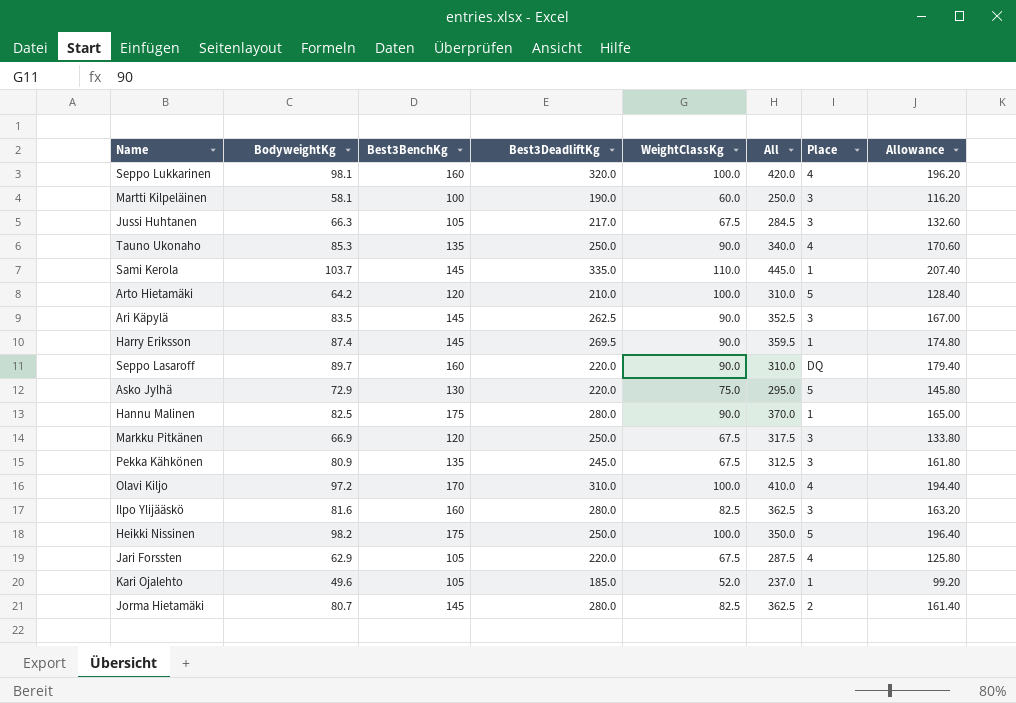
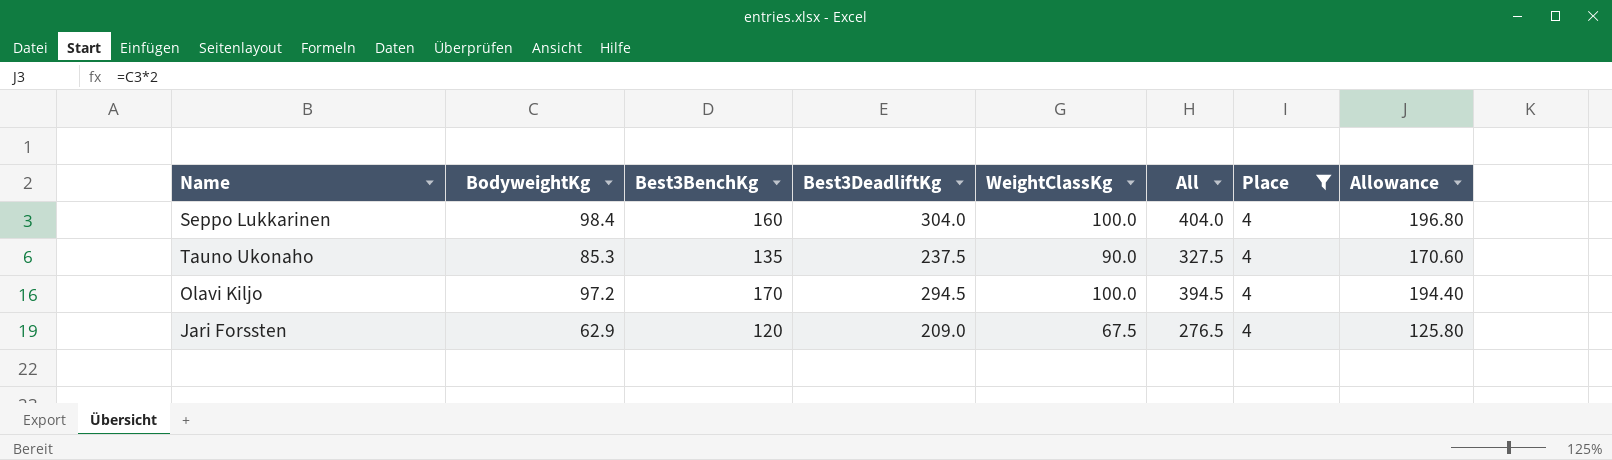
filter: none -> Place = 4
Seppo Lukkarinen | BodyweightKg: 98.1 -> 98.4
Seppo Lukkarinen | Best3DeadliftKg: 320.0 -> 304.0
Seppo Lukkarinen | All: 420.0 -> 404.0
Seppo Lukkarinen | Allowance: 196.20 -> 196.80
Tauno Ukonaho | Best3DeadliftKg: 250.0 -> 237.5
Tauno Ukonaho | All: 340.0 -> 327.5
Olavi Kiljo | Best3DeadliftKg: 310.0 -> 294.5
Olavi Kiljo | All: 410.0 -> 394.5
Jari Forssten | Best3BenchKg: 105 -> 120
Jari Forssten | Best3DeadliftKg: 220.0 -> 209.0
Jari Forssten | All: 287.5 -> 276.5

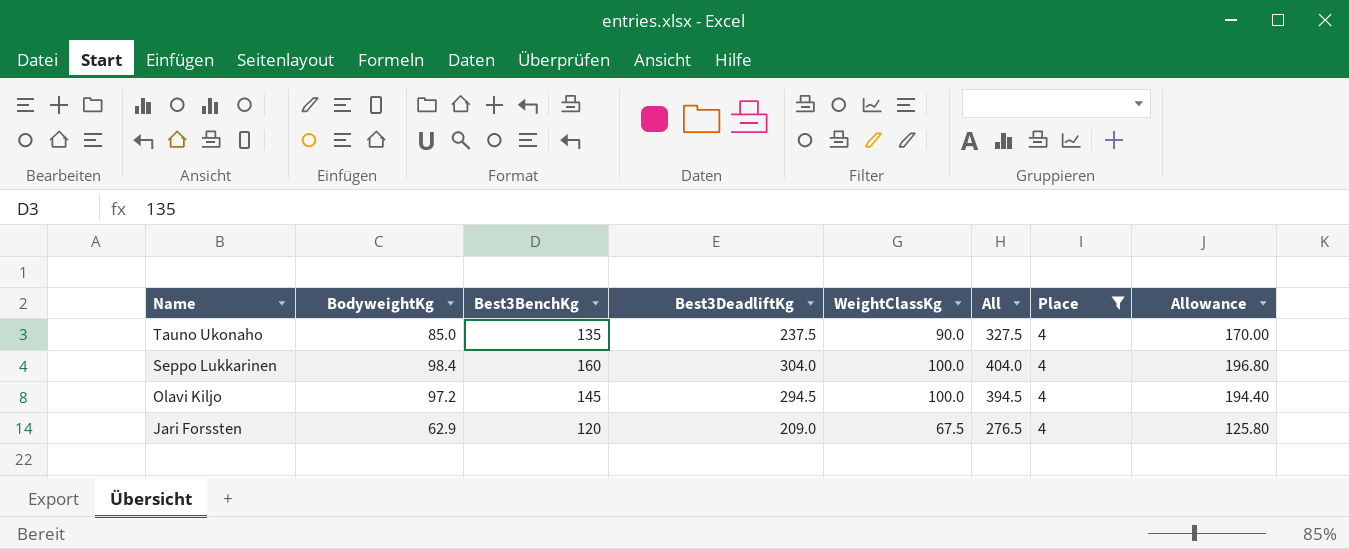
row order: none -> Name descending
Tauno Ukonaho | BodyweightKg: 85.3 -> 85.0
Tauno Ukonaho | Allowance: 170.60 -> 170.00
Olavi Kiljo | Best3BenchKg: 170 -> 145

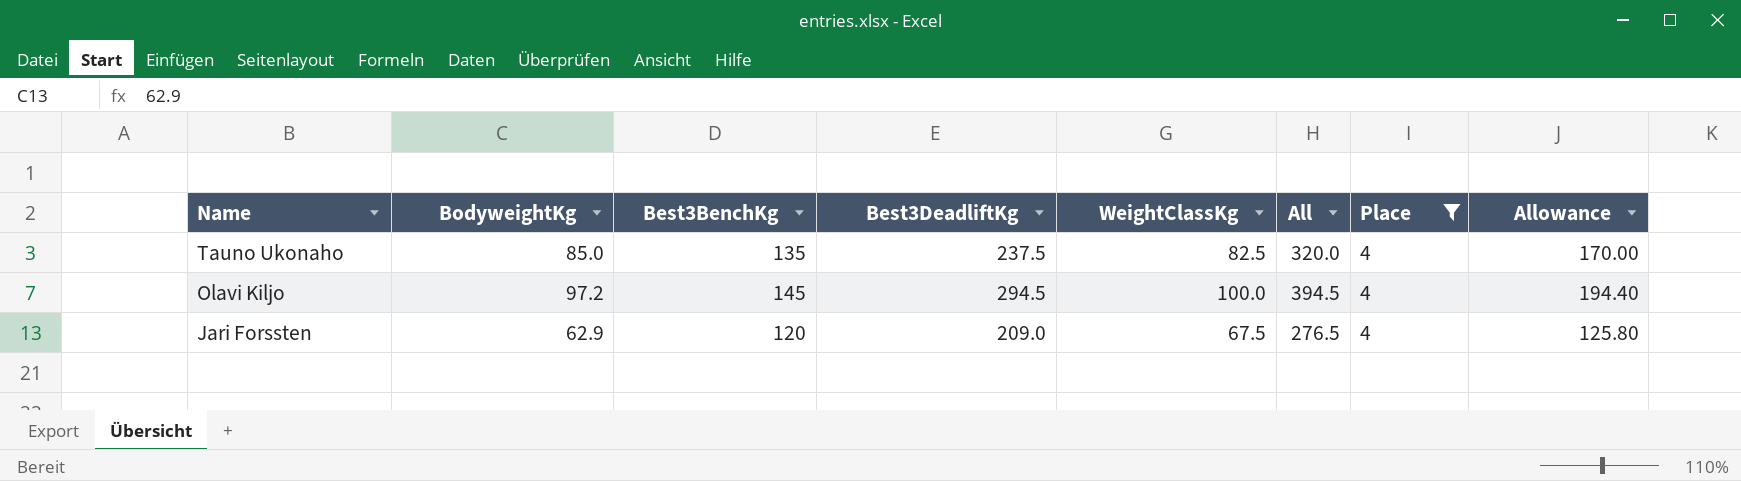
row Seppo Lukkarinen: 98.4 | 160 | 304.0 | 100.0 | 404.0 | 4 | 196.80 -> none
Tauno Ukonaho | WeightClassKg: 90.0 -> 82.5
Tauno Ukonaho | All: 327.5 -> 320.0

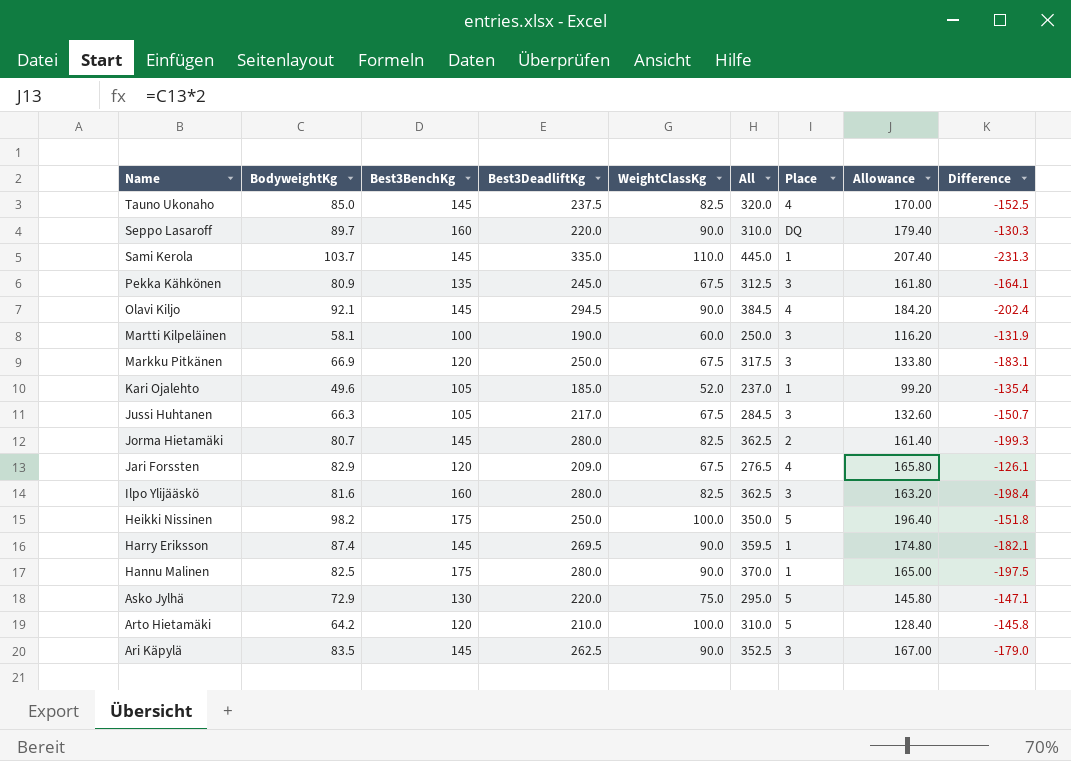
filter: Place = 4 -> none
column Difference | formula: none -> [BodyweightKg] - [Best3DeadliftKg]
Tauno Ukonaho | Best3BenchKg: 135 -> 145
Olavi Kiljo | BodyweightKg: 97.2 -> 92.1
Olavi Kiljo | WeightClassKg: 100.0 -> 90.0
Olavi Kiljo | All: 394.5 -> 384.5
Olavi Kiljo | Allowance: 194.40 -> 184.20
Jari Forssten | BodyweightKg: 62.9 -> 82.9
Jari Forssten | Allowance: 125.80 -> 165.80

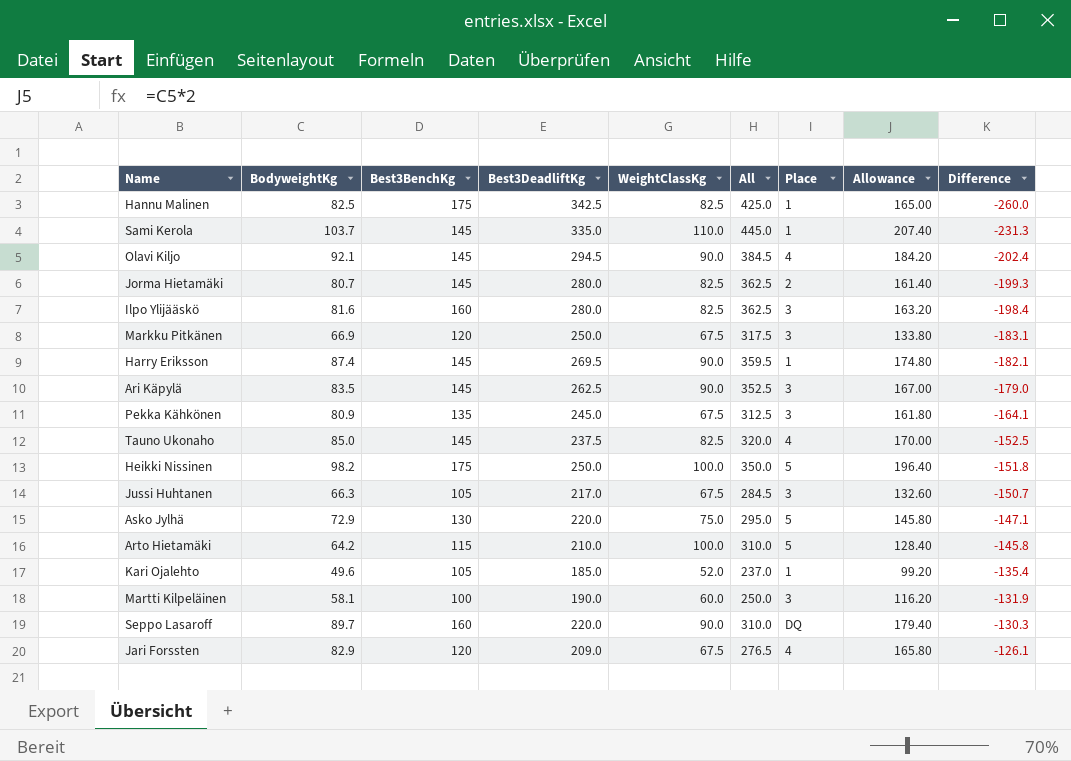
row order: Name descending -> Difference ascending
Hannu Malinen | Best3DeadliftKg: 280.0 -> 342.5
Hannu Malinen | WeightClassKg: 90.0 -> 82.5
Hannu Malinen | All: 370.0 -> 425.0
Hannu Malinen | Difference: -197.5 -> -260.0
Arto Hietamäki | Best3BenchKg: 120 -> 115

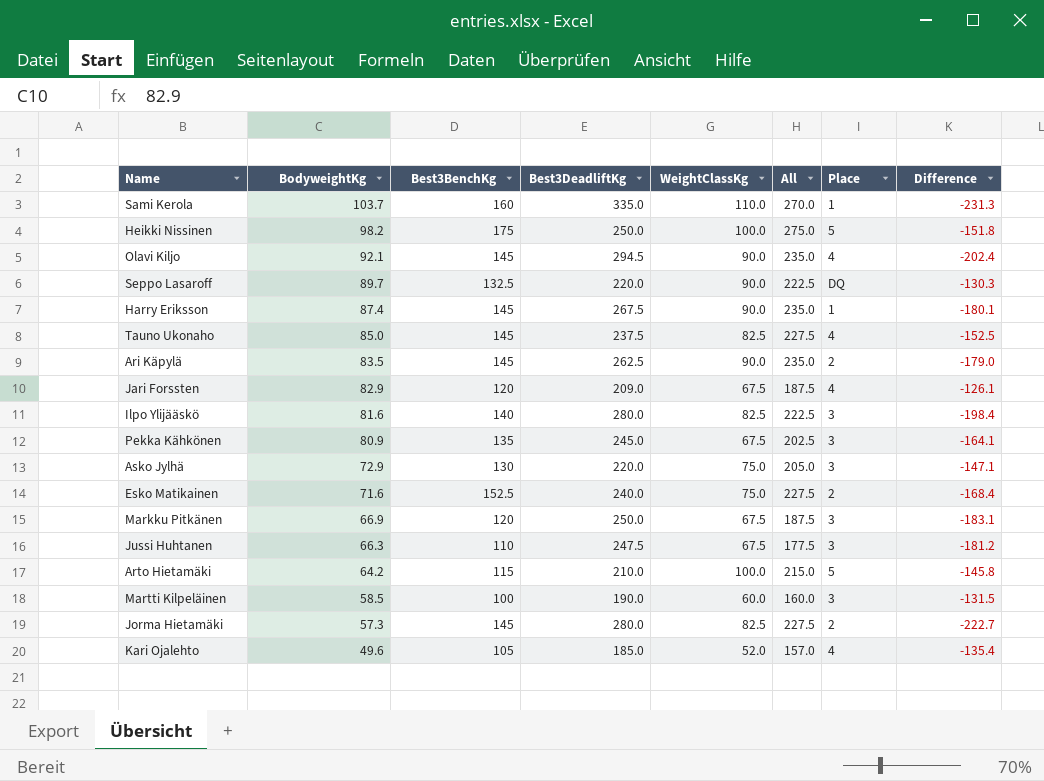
row order: Difference ascending -> BodyweightKg descending
column Allowance | formula: [BodyweightKg] * 2 -> none
column All | formula: [Best3DeadliftKg] + [WeightClassKg] -> [Best3BenchKg] + [WeightClassKg]
row Hannu Malinen: 82.5 | 175 | 342.5 | 82.5 | 425.0 | 1 | 165.00 | -260.0 -> none
Sami Kerola | Best3BenchKg: 145 -> 160
Seppo Lasaroff | Best3BenchKg: 160 -> 132.5
Harry Eriksson | Best3DeadliftKg: 269.5 -> 267.5
Harry Eriksson | Difference: -182.1 -> -180.1
Ari Käpylä | Place: 3 -> 2
Ilpo Ylijääskö | Best3BenchKg: 160 -> 140
Asko Jylhä | Place: 5 -> 3
row Esko Matikainen: none -> 71.6 | 152.5 | 240.0 | 75.0 | 227.5 | 2 | -168.4
Jussi Huhtanen | Best3BenchKg: 105 -> 110
Jussi Huhtanen | Best3DeadliftKg: 217.0 -> 247.5
Jussi Huhtanen | Difference: -150.7 -> -181.2
Martti Kilpeläinen | BodyweightKg: 58.1 -> 58.5
Martti Kilpeläinen | Difference: -131.9 -> -131.5
Jorma Hietamäki | BodyweightKg: 80.7 -> 57.3
Jorma Hietamäki | Difference: -199.3 -> -222.7
Kari Ojalehto | Place: 1 -> 4

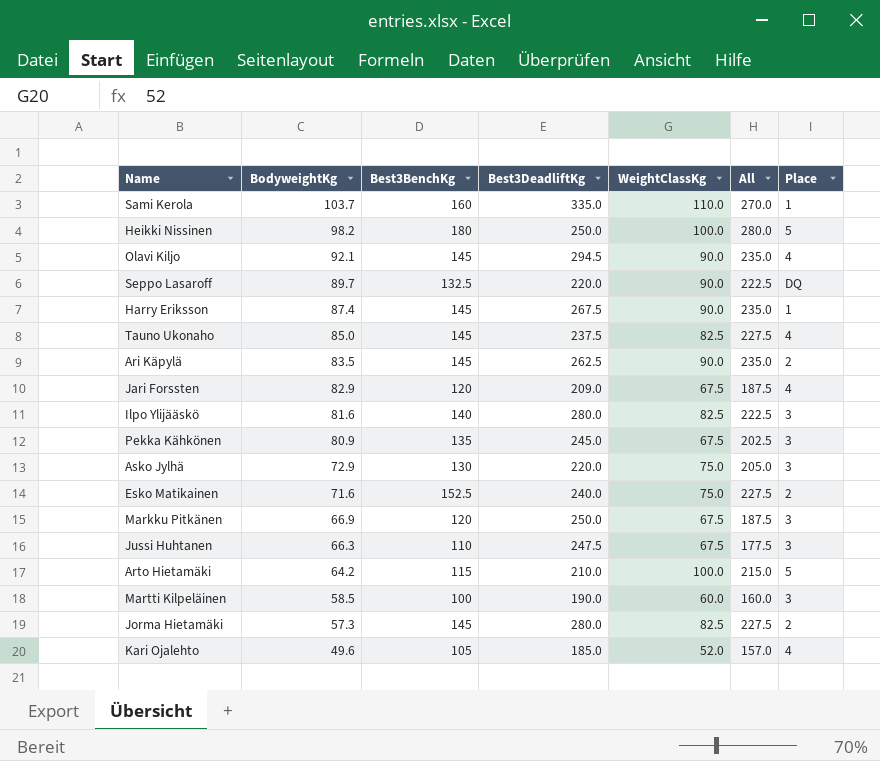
column Difference | formula: [BodyweightKg] - [Best3DeadliftKg] -> none
Heikki Nissinen | Best3BenchKg: 175 -> 180
Heikki Nissinen | All: 275.0 -> 280.0

